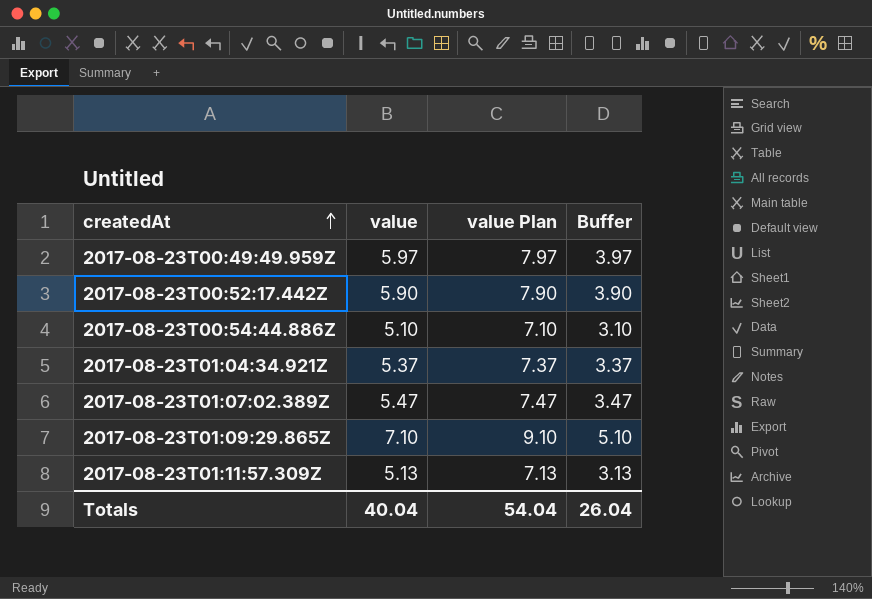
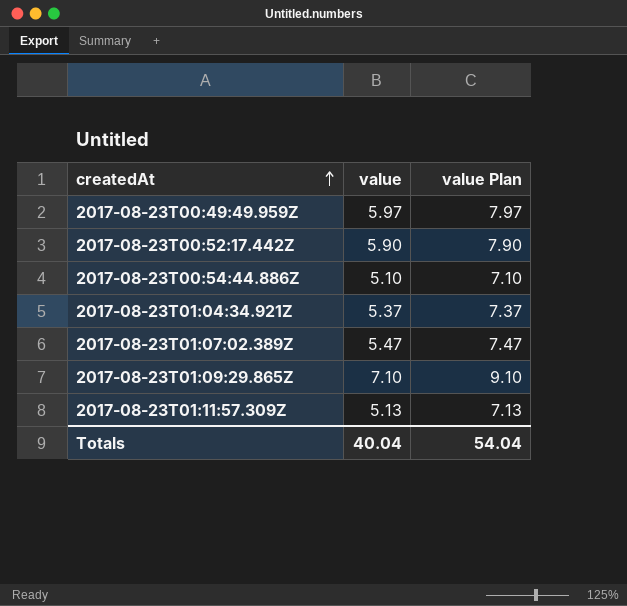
column Buffer | formula: [value] - 2 -> none

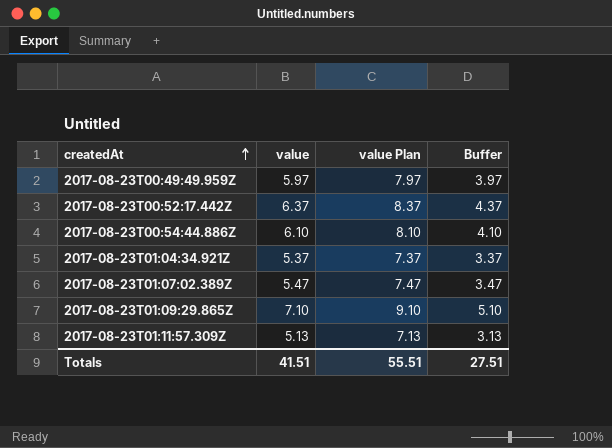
column Buffer | formula: none -> [value] - 2
2017-08-23T00:52:17.442Z | value: 5.90 -> 6.37
2017-08-23T00:52:17.442Z | value Plan: 7.90 -> 8.37
2017-08-23T00:54:44.886Z | value: 5.10 -> 6.10
2017-08-23T00:54:44.886Z | value Plan: 7.10 -> 8.10
Totals | value: 40.04 -> 41.51
Totals | value Plan: 54.04 -> 55.51

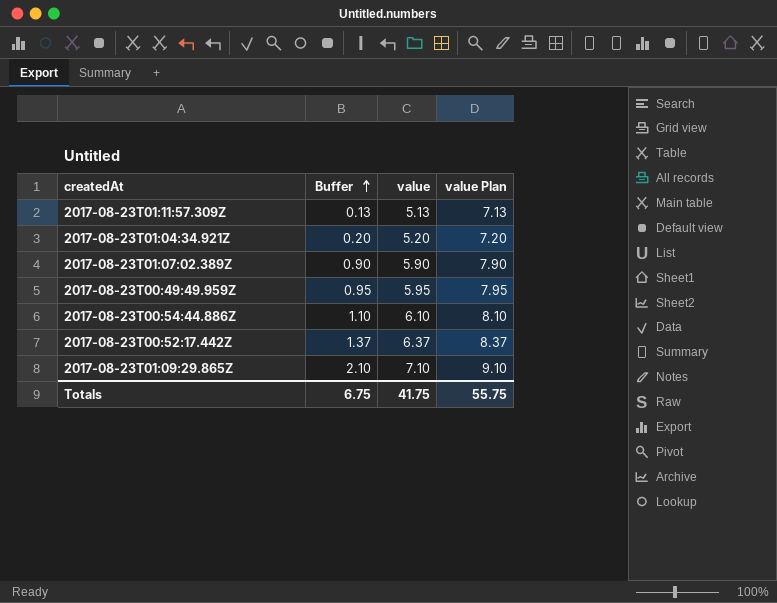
row order: createdAt ascending -> Buffer ascending
column Buffer | formula: [value] - 2 -> [value] - 5
column Buffer | position: 4 -> 2
2017-08-23T01:04:34.921Z | value: 5.37 -> 5.20
2017-08-23T01:04:34.921Z | value Plan: 7.37 -> 7.20
2017-08-23T01:07:02.389Z | value: 5.47 -> 5.90
2017-08-23T01:07:02.389Z | value Plan: 7.47 -> 7.90
2017-08-23T00:49:49.959Z | value: 5.97 -> 5.95
2017-08-23T00:49:49.959Z | value Plan: 7.97 -> 7.95
Totals | Buffer: 27.51 -> 6.75
Totals | value: 41.51 -> 41.75
Totals | value Plan: 55.51 -> 55.75

